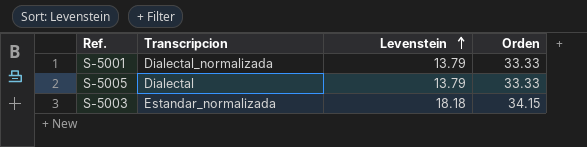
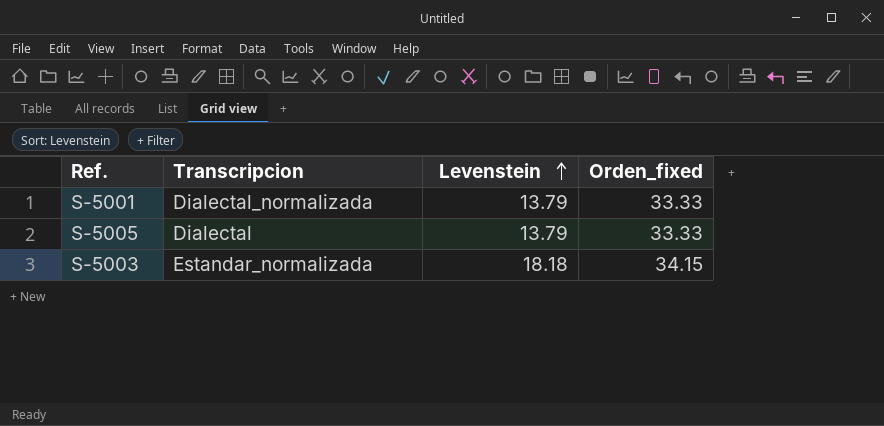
column name: Orden -> Orden_fixed

